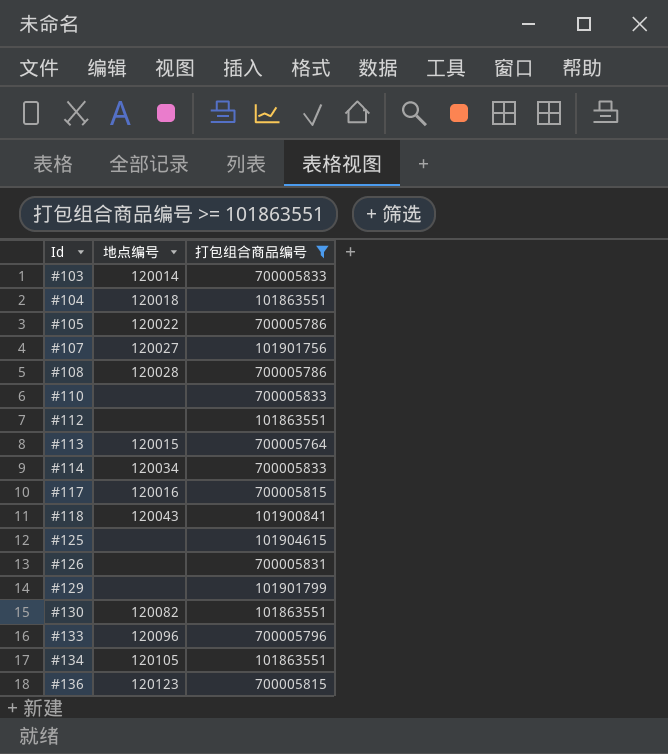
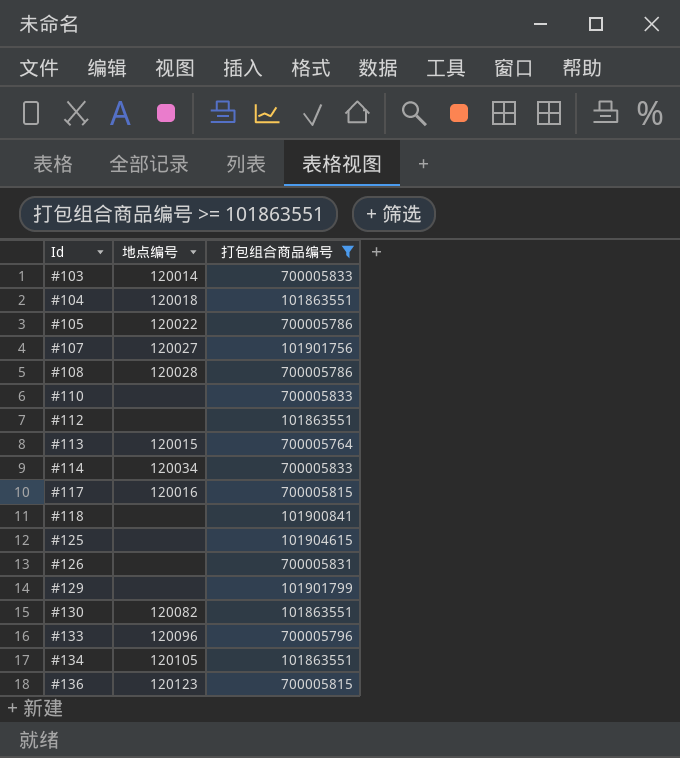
#118 | 地点编号: 120043 -> none

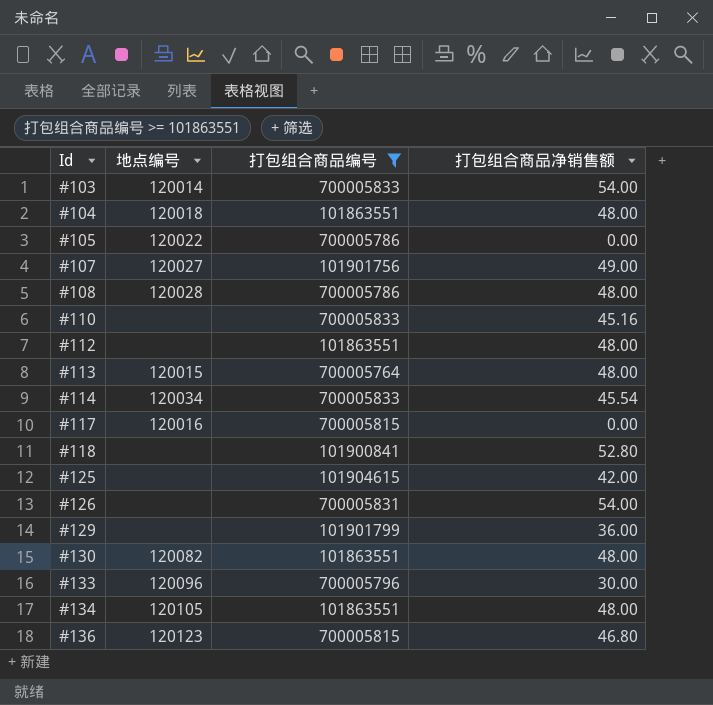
column 打包组合商品净销售额 | position: none -> 4

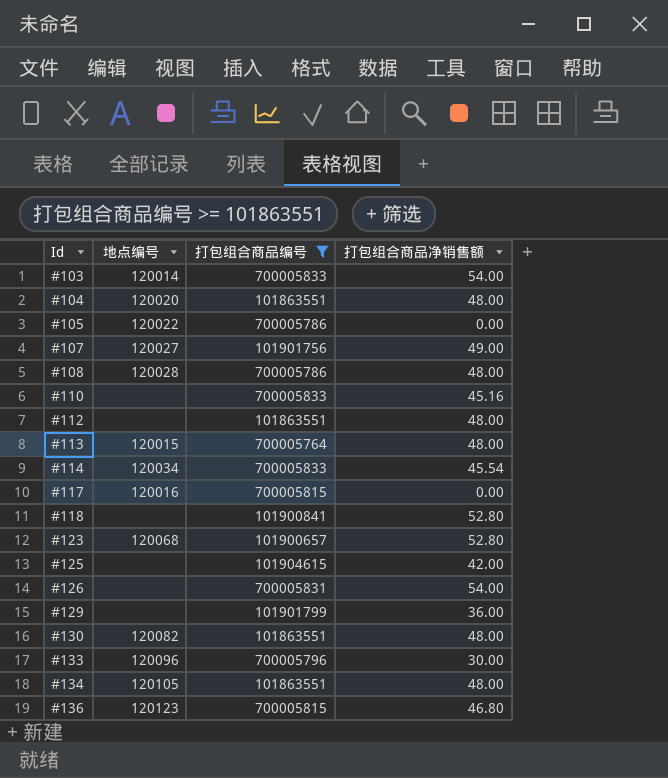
#104 | 地点编号: 120018 -> 120020
row #123: none -> 120068 | 101900657 | 52.80

